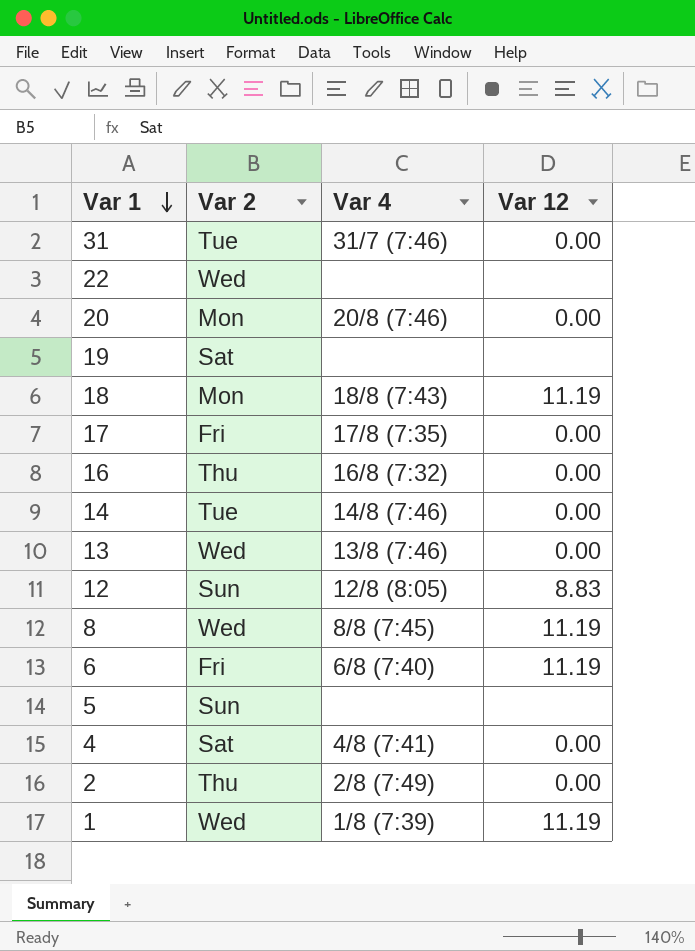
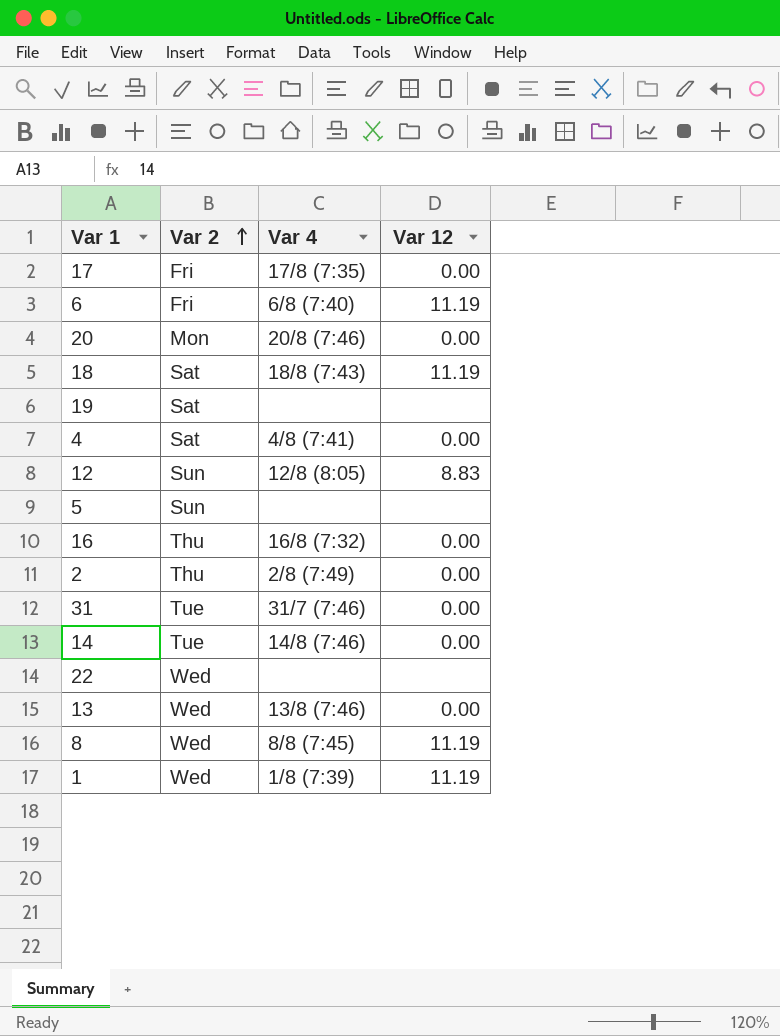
row order: Var 1 descending -> Var 2 ascending
18 | Var 2: Mon -> Sat

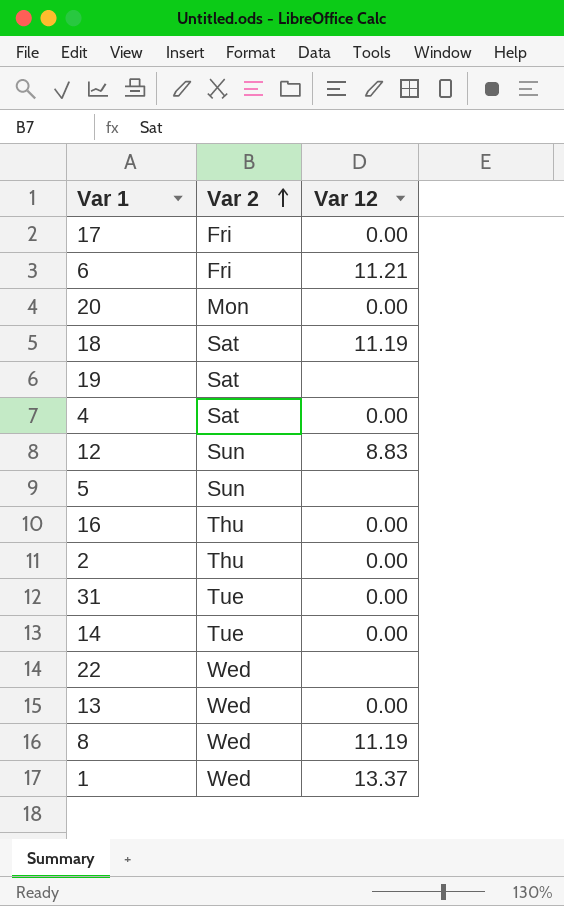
column Var 4 | position: 3 -> none
6 | Var 12: 11.19 -> 11.21
1 | Var 12: 11.19 -> 13.37

